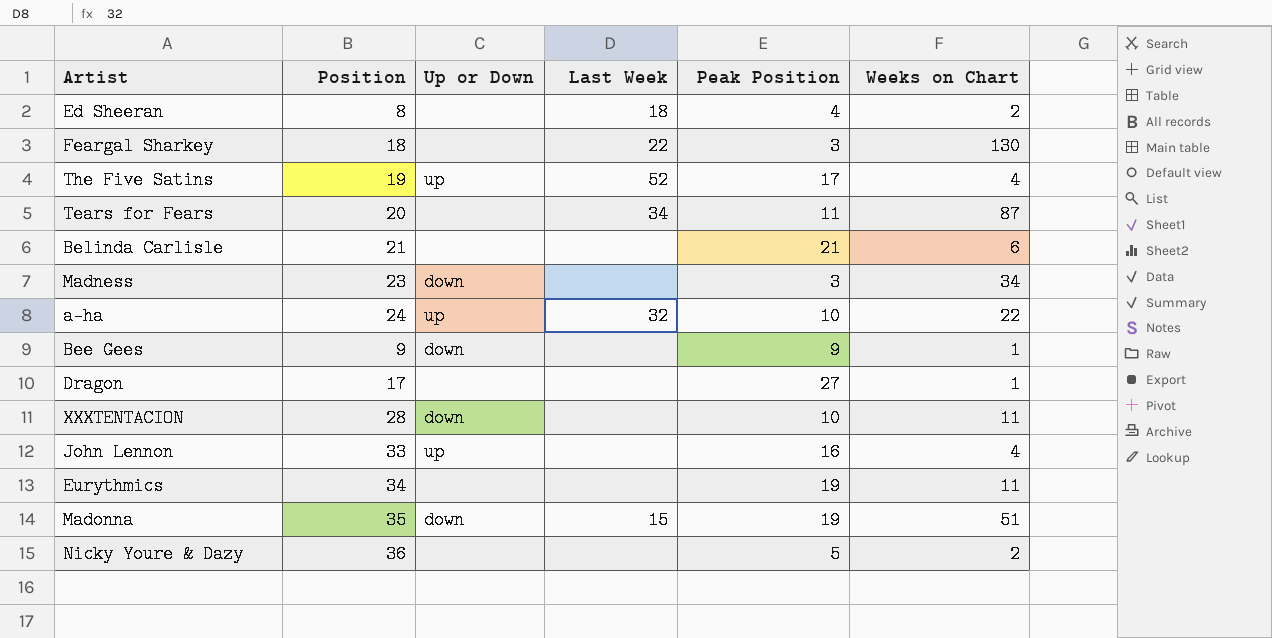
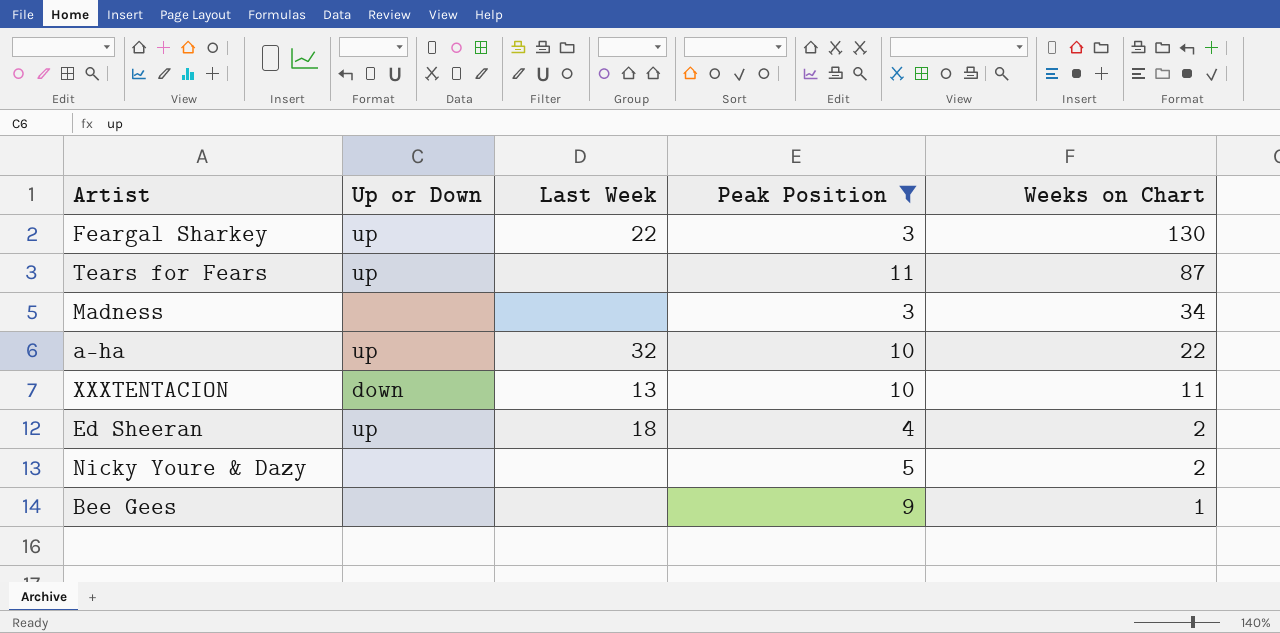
filter: none -> Peak Position <= 11
row order: none -> Weeks on Chart descending
column Position | position: 2 -> none
Feargal Sharkey | Up or Down: none -> up
Tears for Fears | Up or Down: none -> up
Tears for Fears | Last Week: 34 -> none
Madness | Up or Down: down -> none
XXXTENTACION | Last Week: none -> 13
Ed Sheeran | Up or Down: none -> up
Bee Gees | Up or Down: down -> none

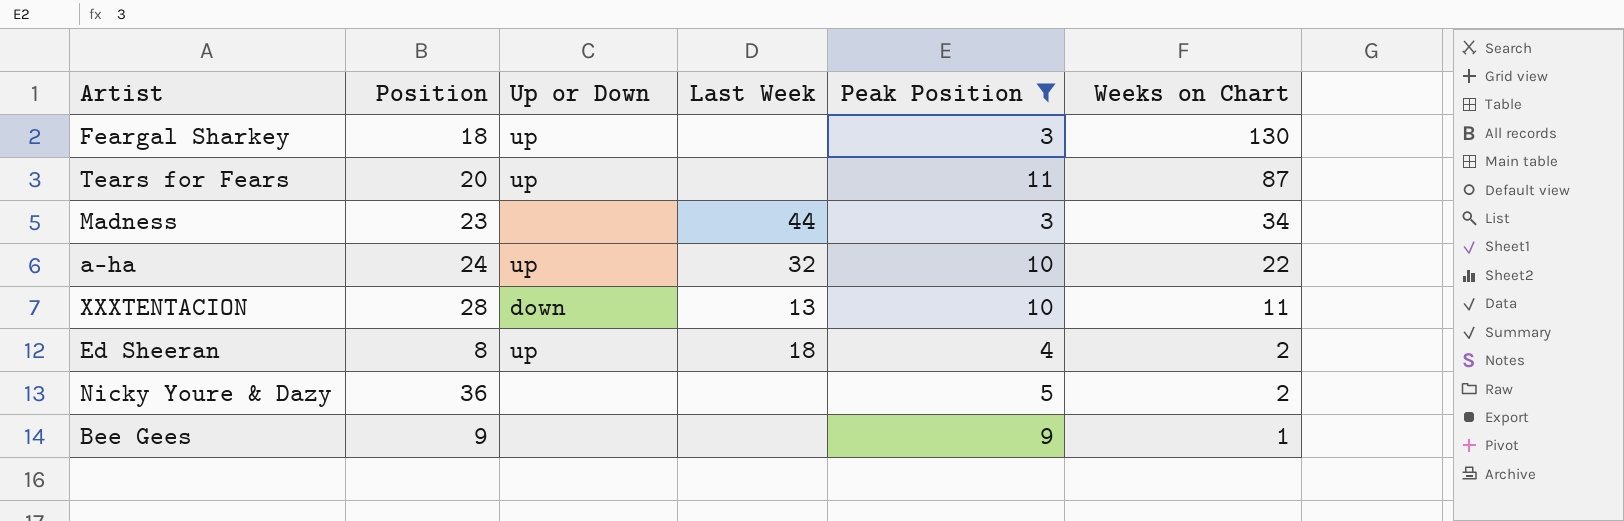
column Position | position: none -> 2
Feargal Sharkey | Last Week: 22 -> none
Madness | Last Week: none -> 44

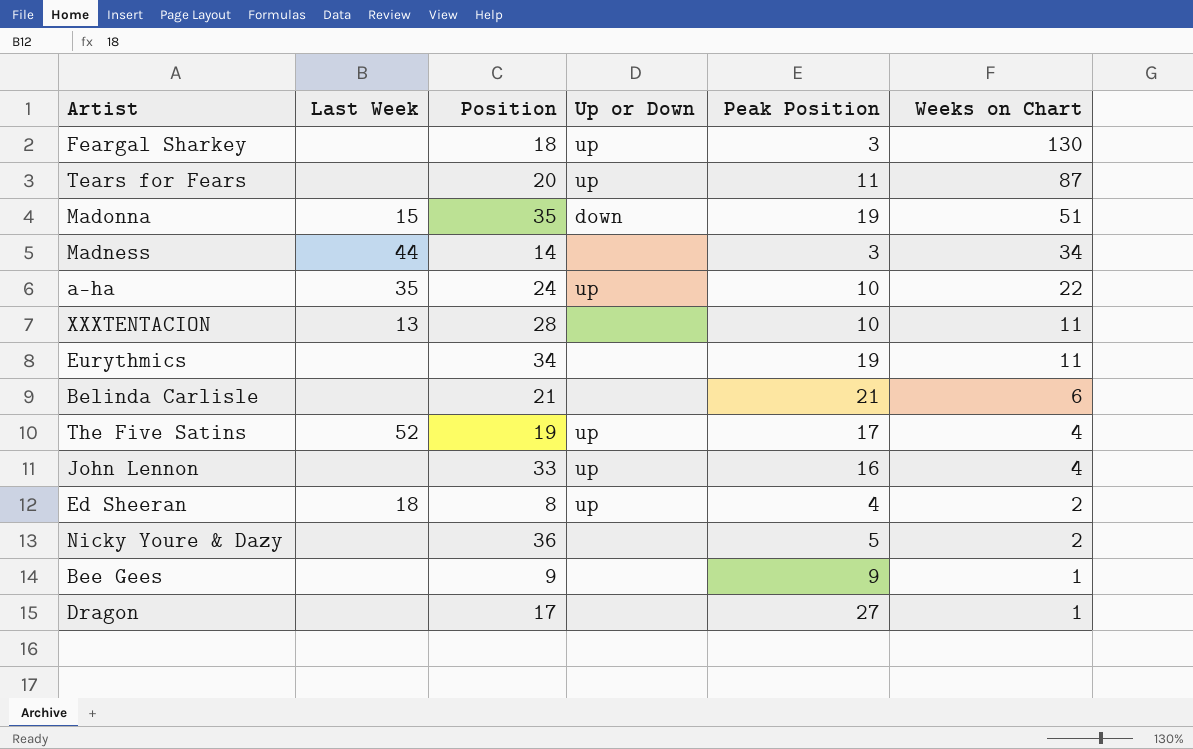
filter: Peak Position <= 11 -> none
column Last Week | position: 4 -> 2
Madness | Position: 23 -> 14
a-ha | Last Week: 32 -> 35
XXXTENTACION | Up or Down: down -> none

